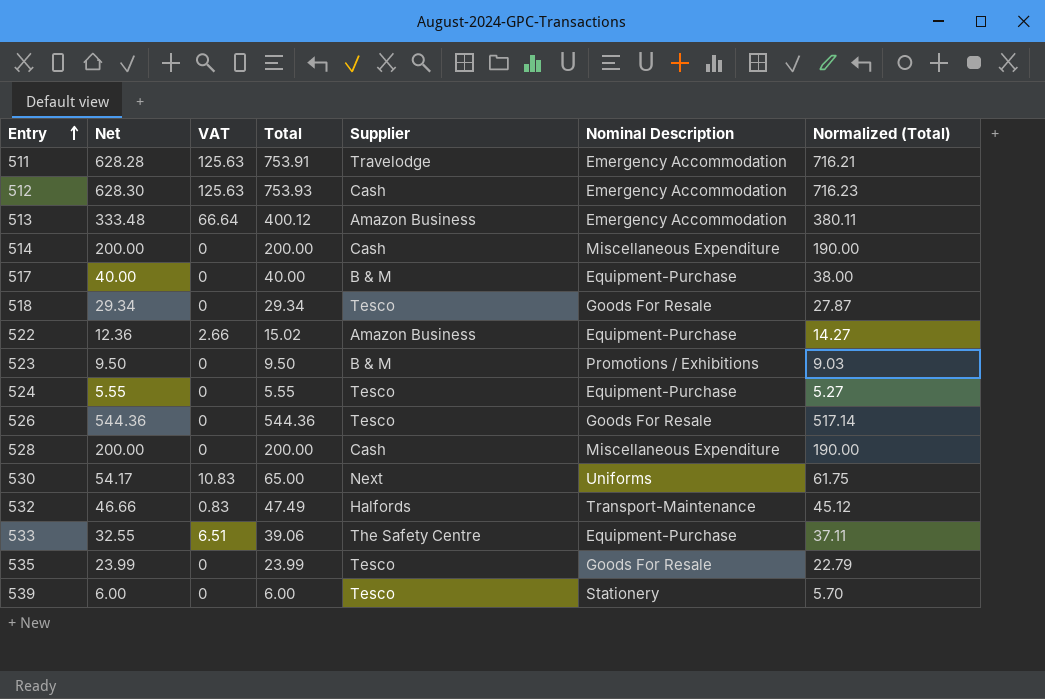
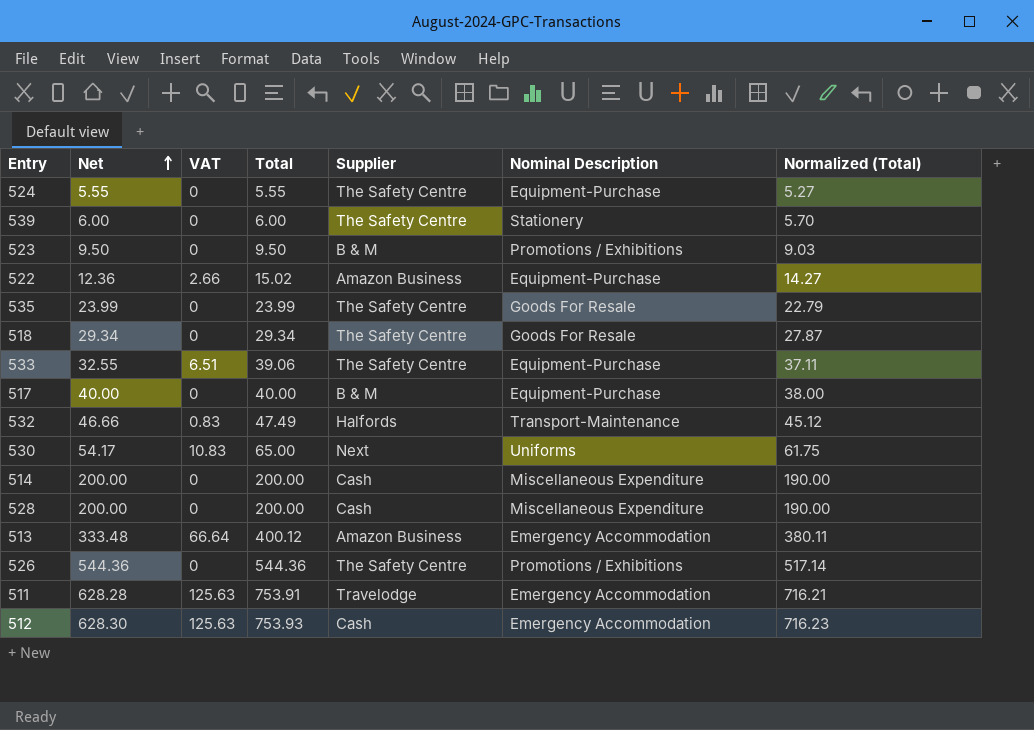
row order: Entry ascending -> Net ascending
524 | Supplier: Tesco -> The Safety Centre
539 | Supplier: Tesco -> The Safety Centre
535 | Supplier: Tesco -> The Safety Centre
518 | Supplier: Tesco -> The Safety Centre
526 | Supplier: Tesco -> The Safety Centre
526 | Nominal Description: Goods For Resale -> Promotions / Exhibitions

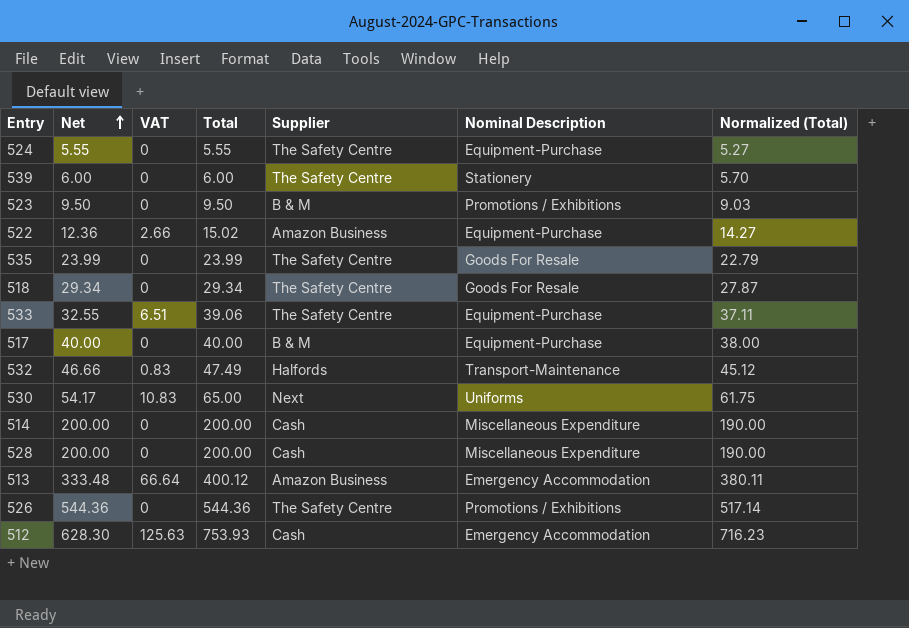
row 511: 628.28 | 125.63 | 753.91 | Travelodge | Emergency Accommodation | 716.21 -> none

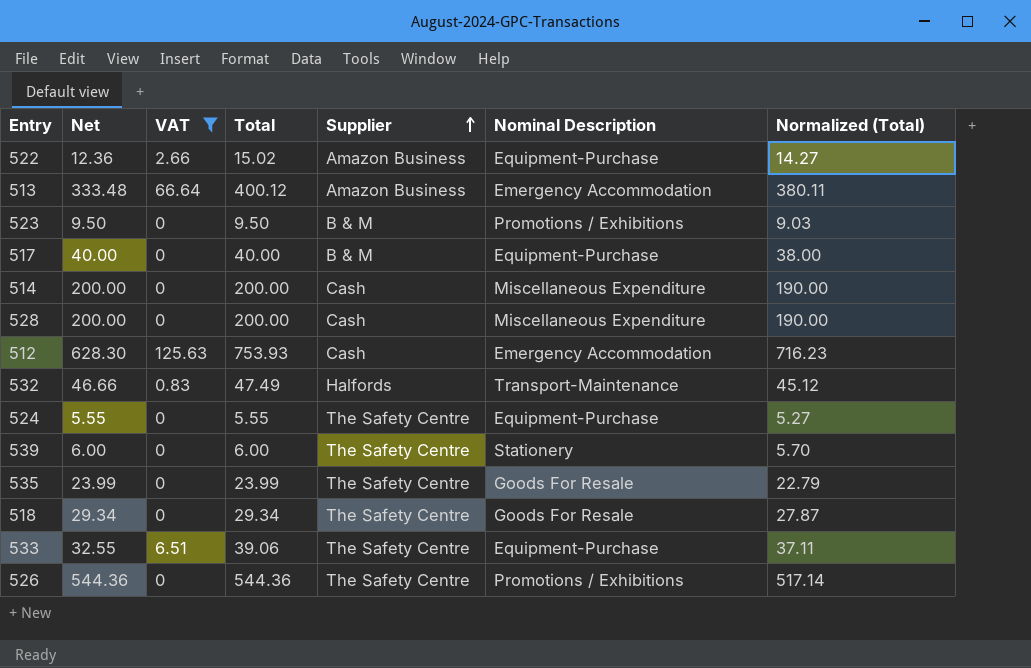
filter: none -> VAT != 10.83
row order: Net ascending -> Supplier ascending

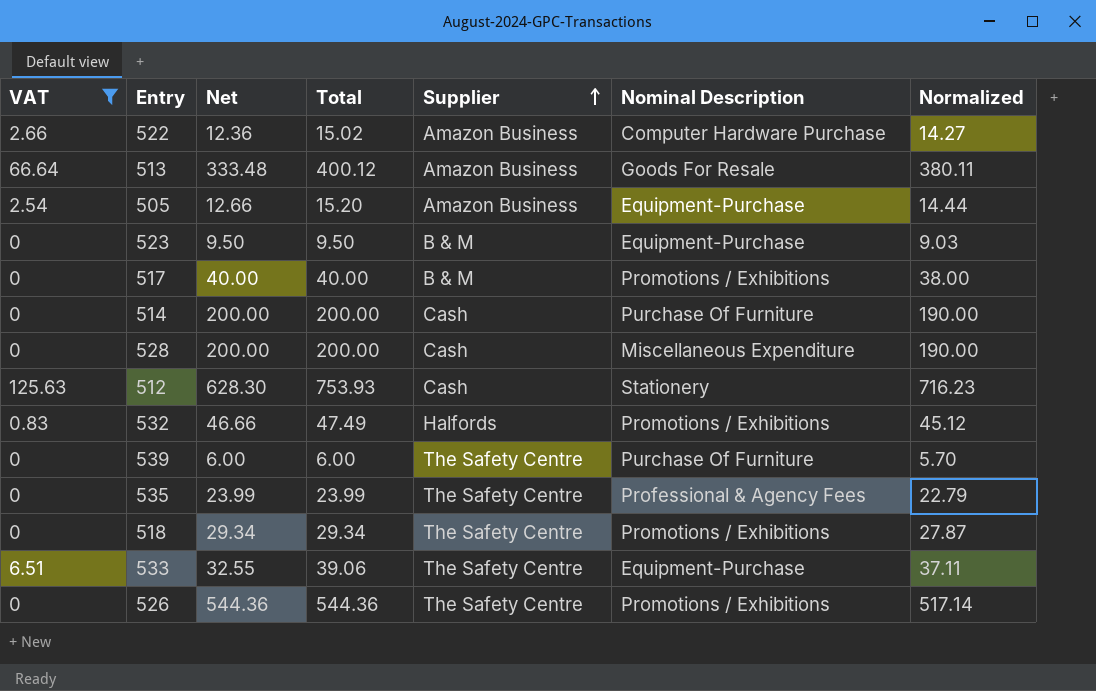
column VAT | position: 3 -> 1
column name: Normalized (Total) -> Normalized
row 524: 5.55 | 0 | 5.55 | The Safety Centre | Equipment-Purchase | 5.27 -> none
522 | Nominal Description: Equipment-Purchase -> Computer Hardware Purchase
513 | Nominal Description: Emergency Accommodation -> Goods For Resale
row 505: none -> 2.54 | 12.66 | 15.20 | Amazon Business | Equipment-Purchase | 14.44
523 | Nominal Description: Promotions / Exhibitions -> Equipment-Purchase
517 | Nominal Description: Equipment-Purchase -> Promotions / Exhibitions
514 | Nominal Description: Miscellaneous Expenditure -> Purchase Of Furniture
512 | Nominal Description: Emergency Accommodation -> Stationery
532 | Nominal Description: Transport-Maintenance -> Promotions / Exhibitions
539 | Nominal Description: Stationery -> Purchase Of Furniture
535 | Nominal Description: Goods For Resale -> Professional & Agency Fees
518 | Nominal Description: Goods For Resale -> Promotions / Exhibitions

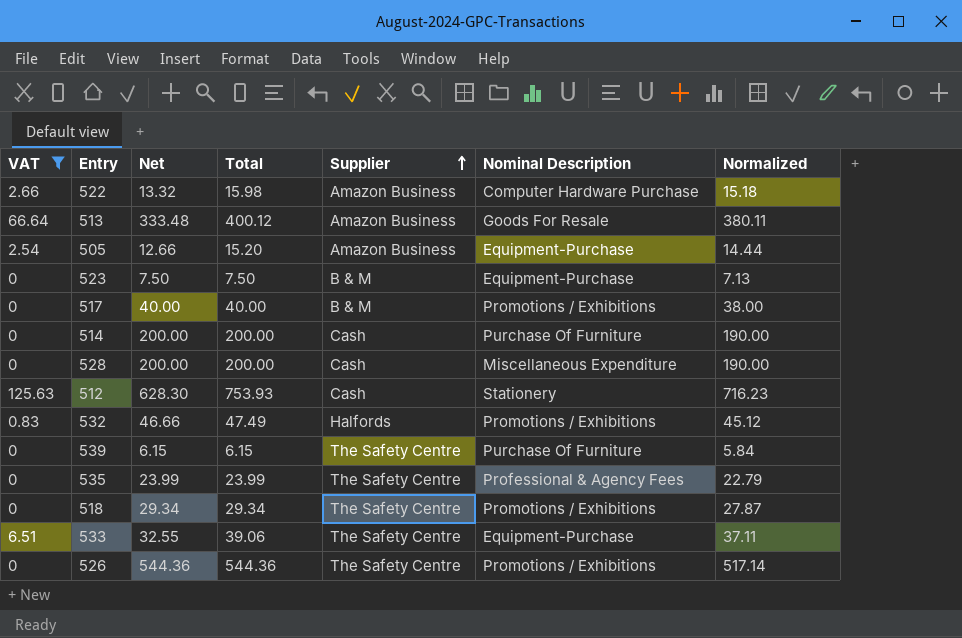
522 | Net: 12.36 -> 13.32
522 | Total: 15.02 -> 15.98
522 | Normalized: 14.27 -> 15.18
523 | Net: 9.50 -> 7.50
523 | Total: 9.50 -> 7.50
523 | Normalized: 9.03 -> 7.13
539 | Net: 6.00 -> 6.15
539 | Total: 6.00 -> 6.15
539 | Normalized: 5.70 -> 5.84

